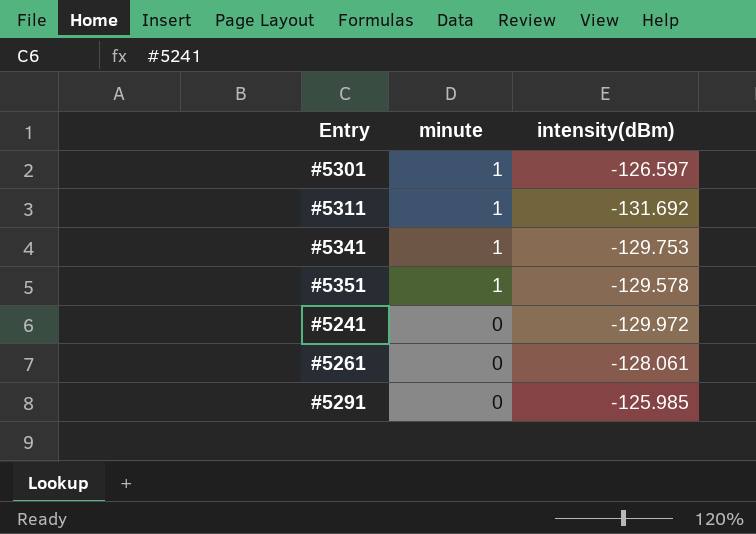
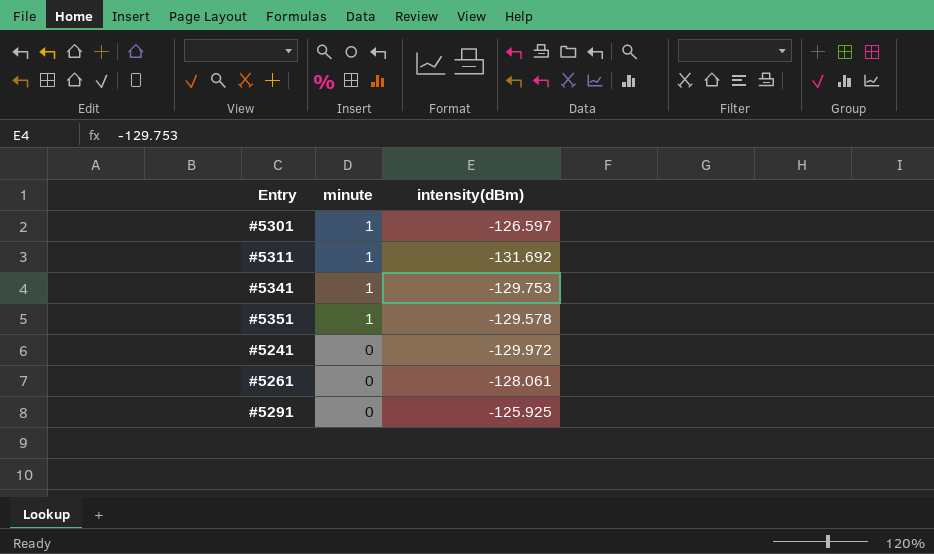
#5291 | intensity(dBm): -125.985 -> -125.925

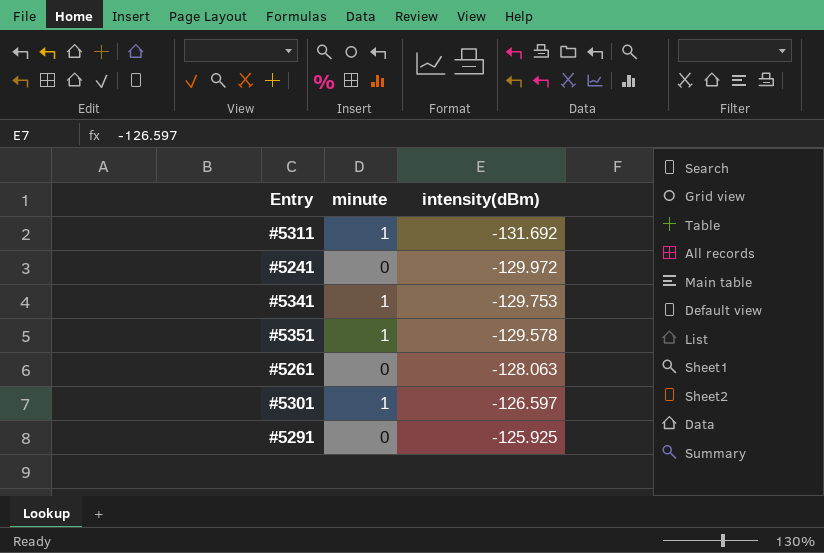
row order: minute descending -> intensity(dBm) ascending
#5261 | intensity(dBm): -128.061 -> -128.063

